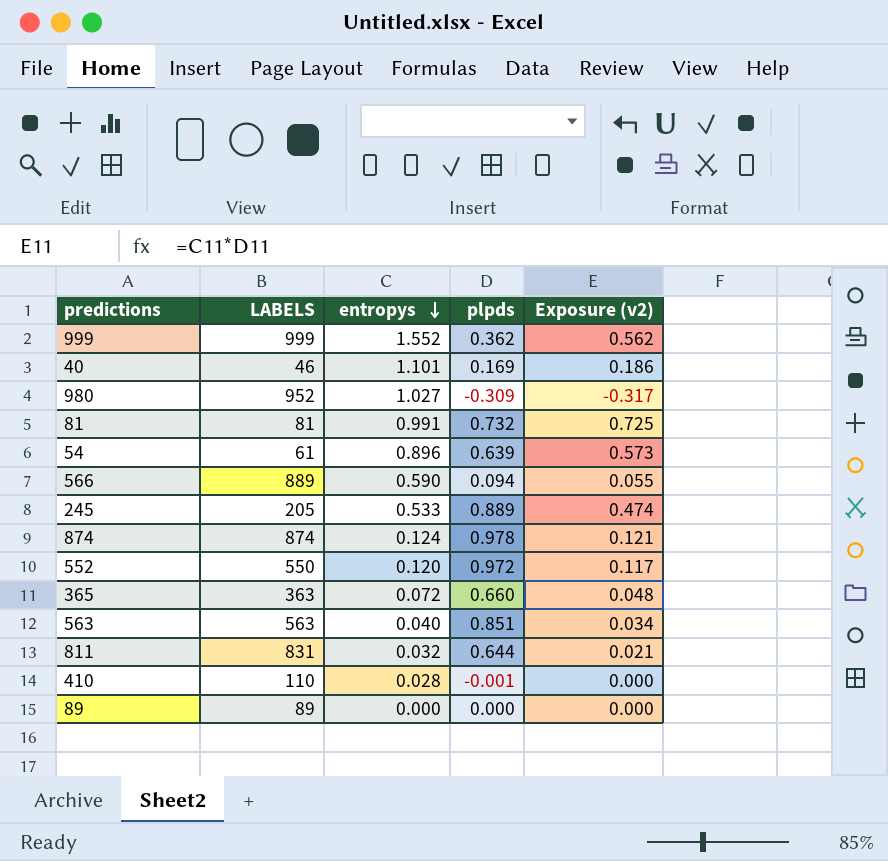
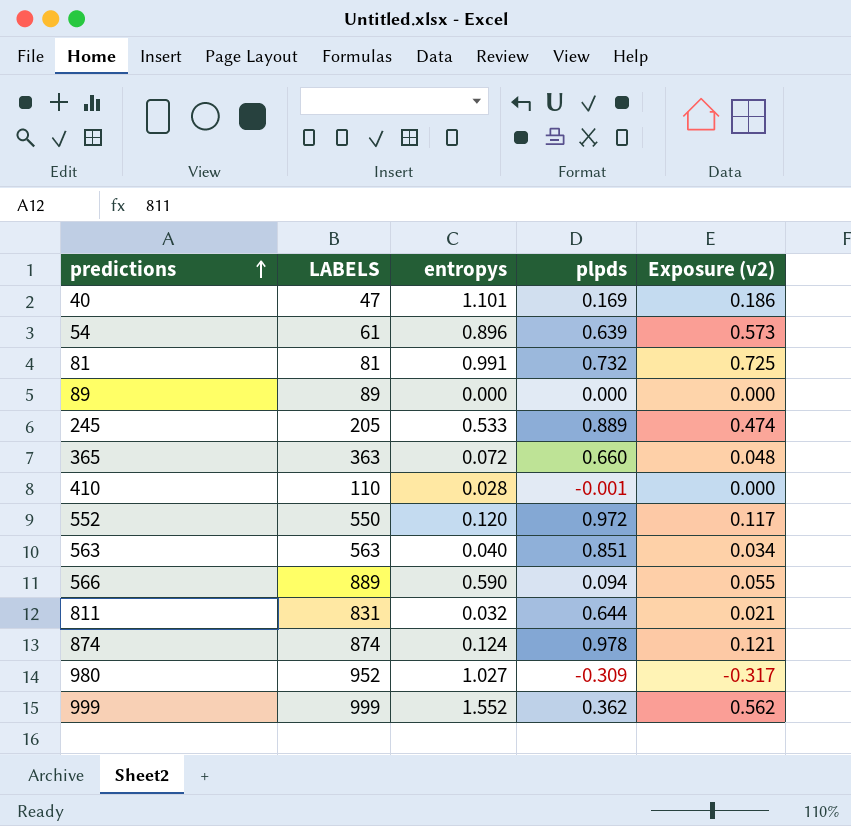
row order: entropys descending -> predictions ascending
40 | LABELS: 46 -> 47

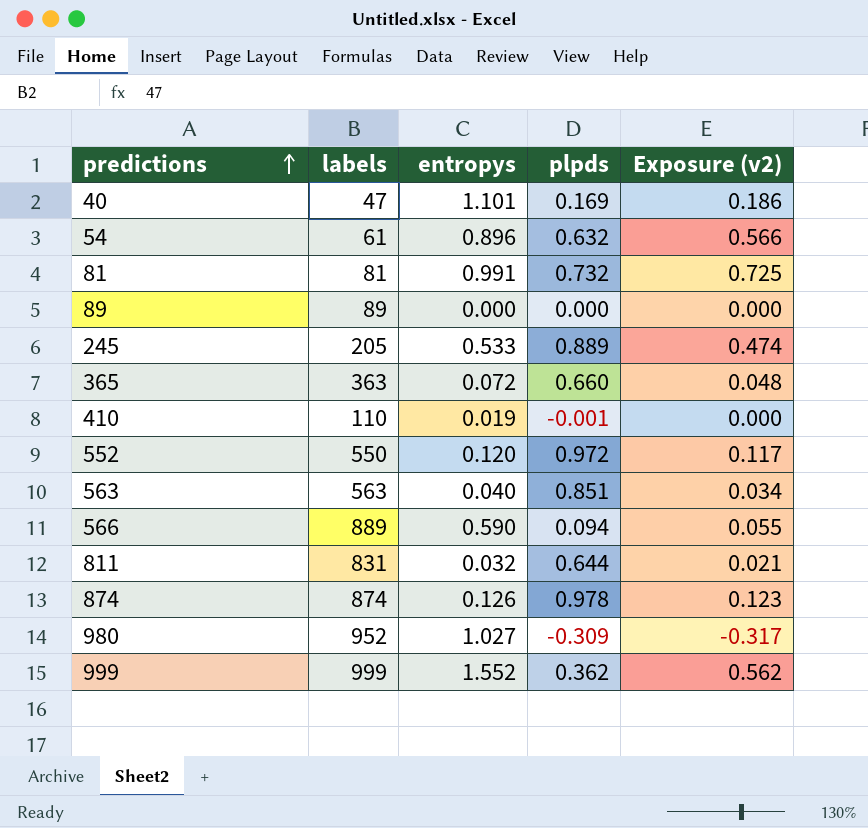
column name: LABELS -> labels
54 | plpds: 0.639 -> 0.632
54 | Exposure (v2): 0.573 -> 0.566
410 | entropys: 0.028 -> 0.019
874 | entropys: 0.124 -> 0.126
874 | Exposure (v2): 0.121 -> 0.123

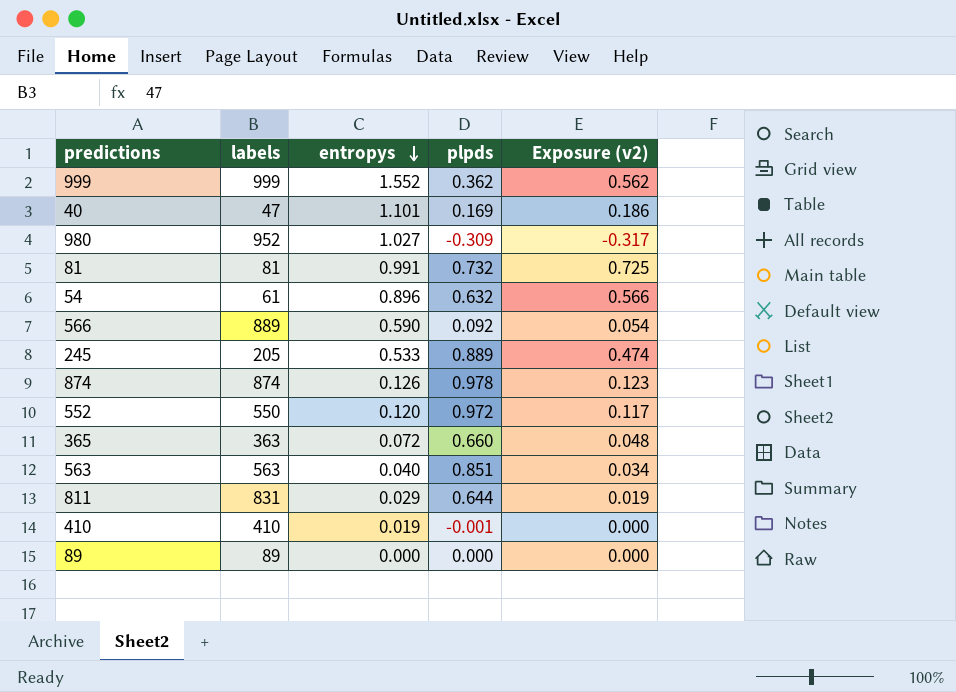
row order: predictions ascending -> entropys descending
566 | plpds: 0.094 -> 0.092
566 | Exposure (v2): 0.055 -> 0.054
811 | entropys: 0.032 -> 0.029
811 | Exposure (v2): 0.021 -> 0.019
410 | labels: 110 -> 410

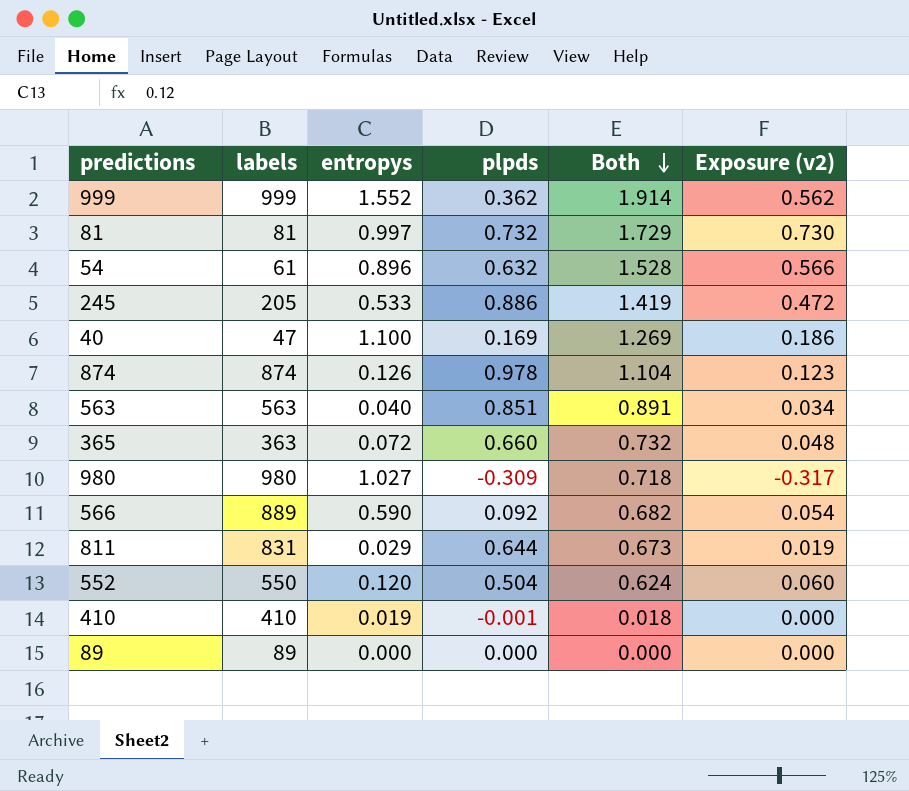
row order: entropys descending -> Both descending
column Both | formula: none -> [entropys] + [plpds]
81 | entropys: 0.991 -> 0.997
81 | Exposure (v2): 0.725 -> 0.730
245 | plpds: 0.889 -> 0.886
245 | Exposure (v2): 0.474 -> 0.472
40 | entropys: 1.101 -> 1.100
980 | labels: 952 -> 980
552 | plpds: 0.972 -> 0.504
552 | Exposure (v2): 0.117 -> 0.060

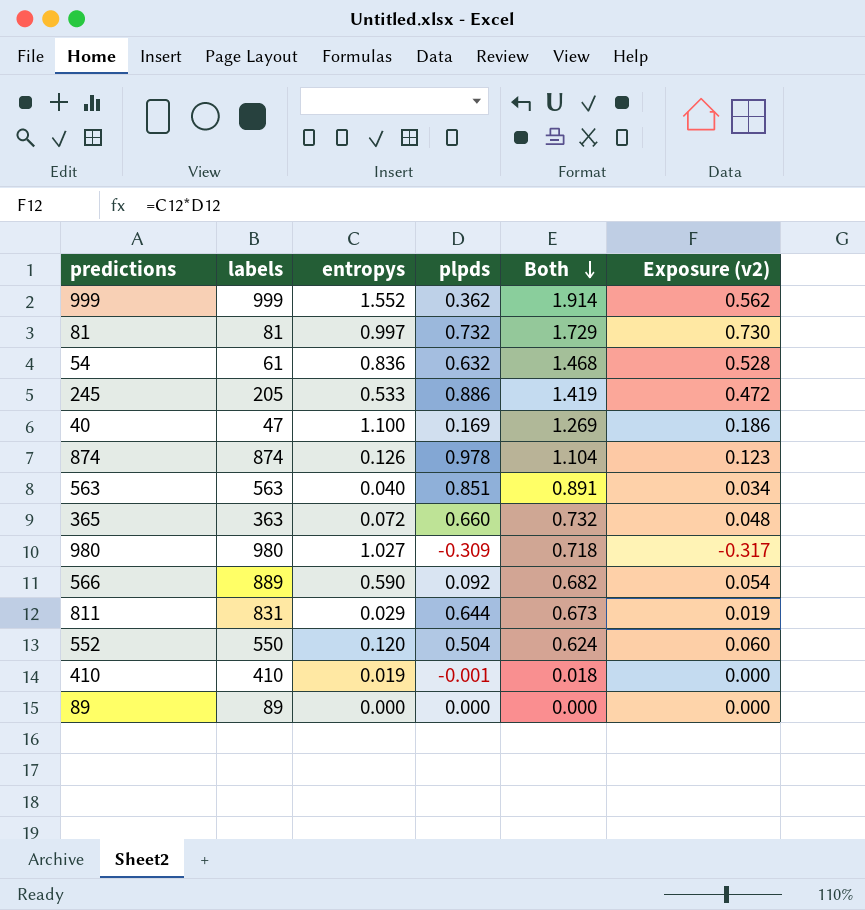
54 | entropys: 0.896 -> 0.836
54 | Both: 1.528 -> 1.468
54 | Exposure (v2): 0.566 -> 0.528

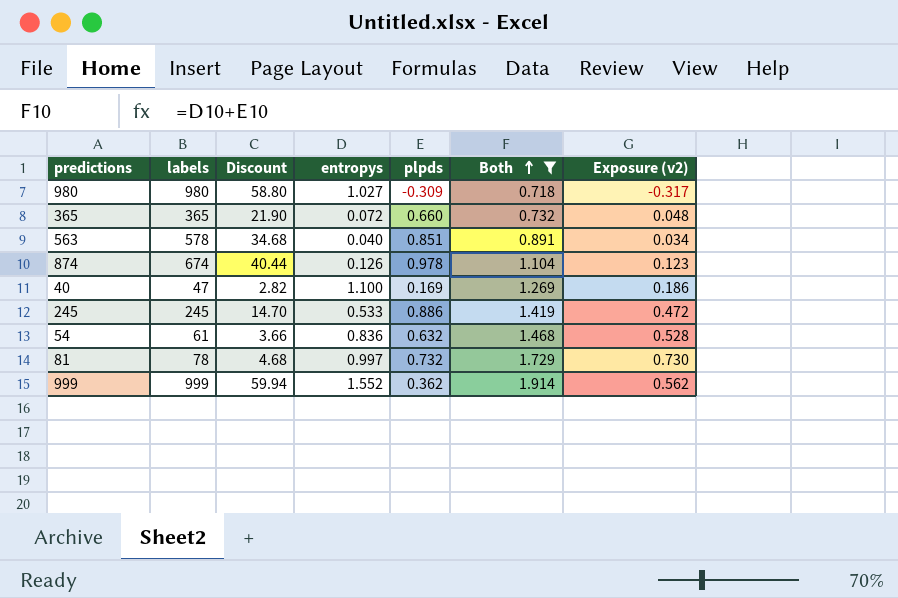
filter: none -> Both >= 0.718
row order: Both descending -> Both ascending
column Discount | formula: none -> [labels] * 0.06
365 | labels: 363 -> 365
563 | labels: 563 -> 578
874 | labels: 874 -> 674
245 | labels: 205 -> 245
81 | labels: 81 -> 78

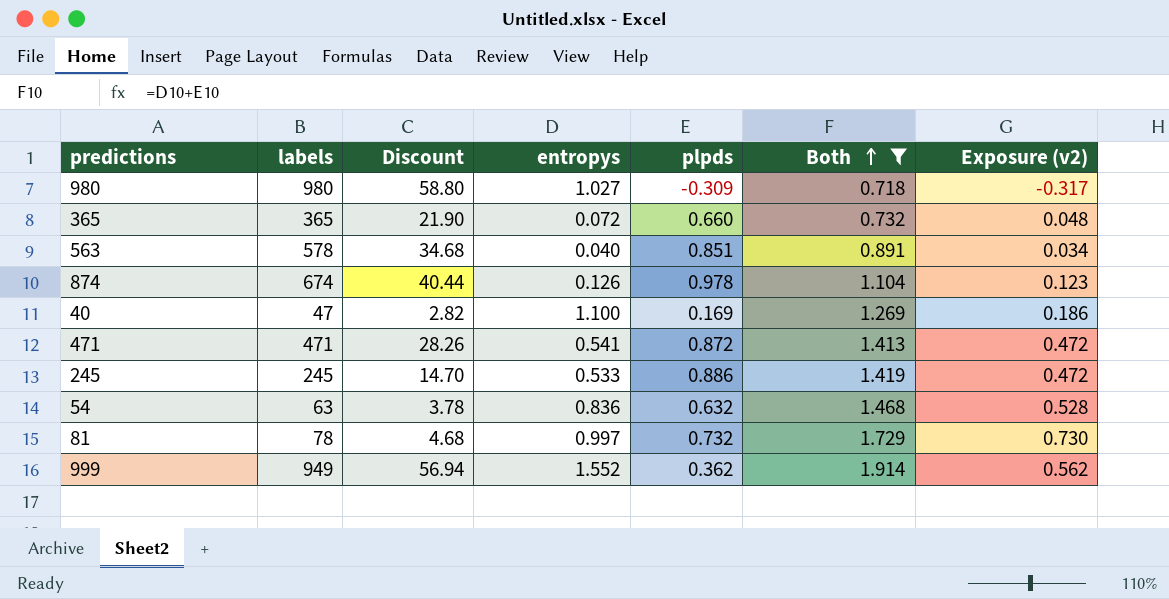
row 471: none -> 471 | 28.26 | 0.541 | 0.872 | 1.413 | 0.472
54 | labels: 61 -> 63
54 | Discount: 3.66 -> 3.78
999 | labels: 999 -> 949
999 | Discount: 59.94 -> 56.94

